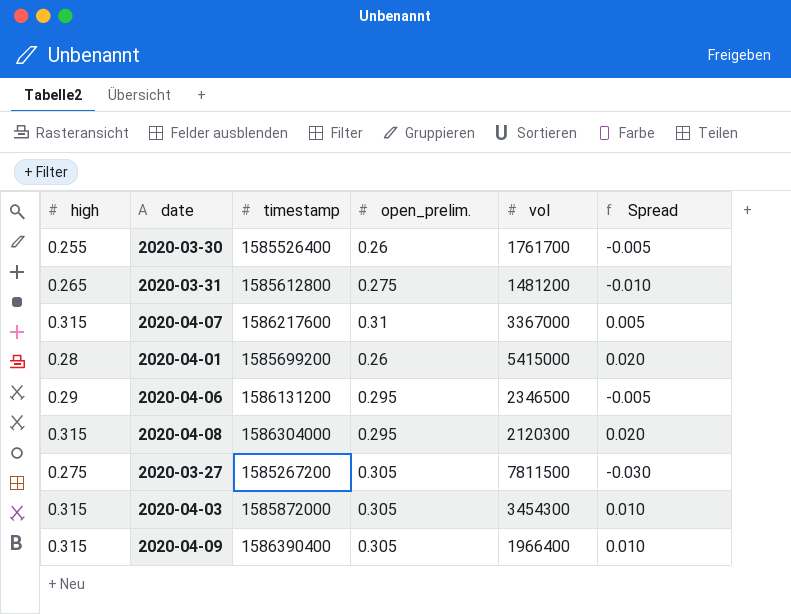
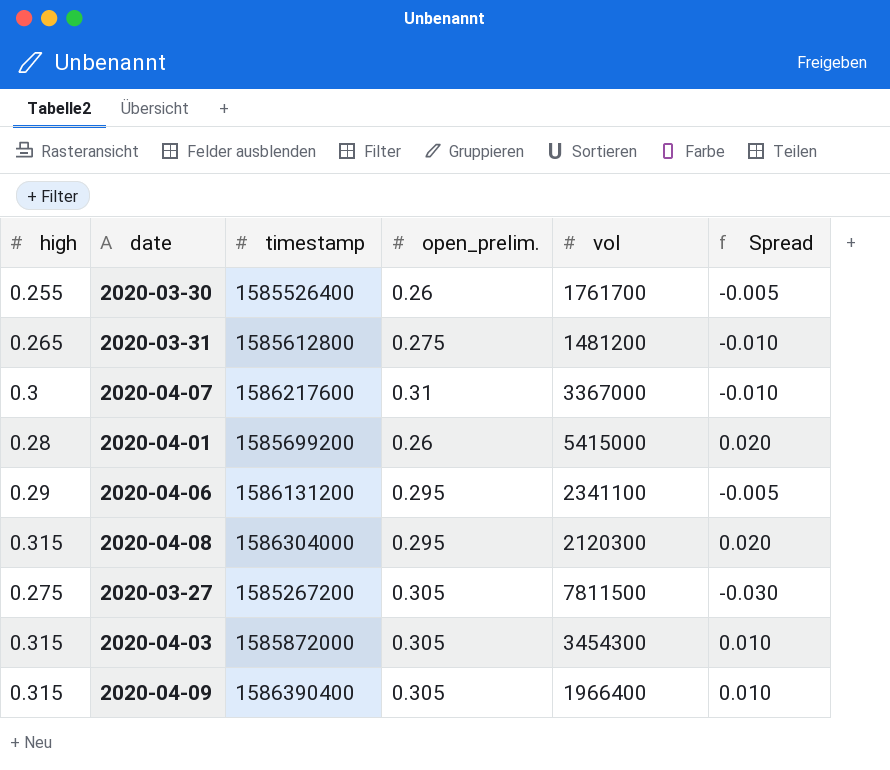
2020-04-07 | high: 0.315 -> 0.3
2020-04-07 | Spread: 0.005 -> -0.010
2020-04-06 | vol: 2346500 -> 2341100

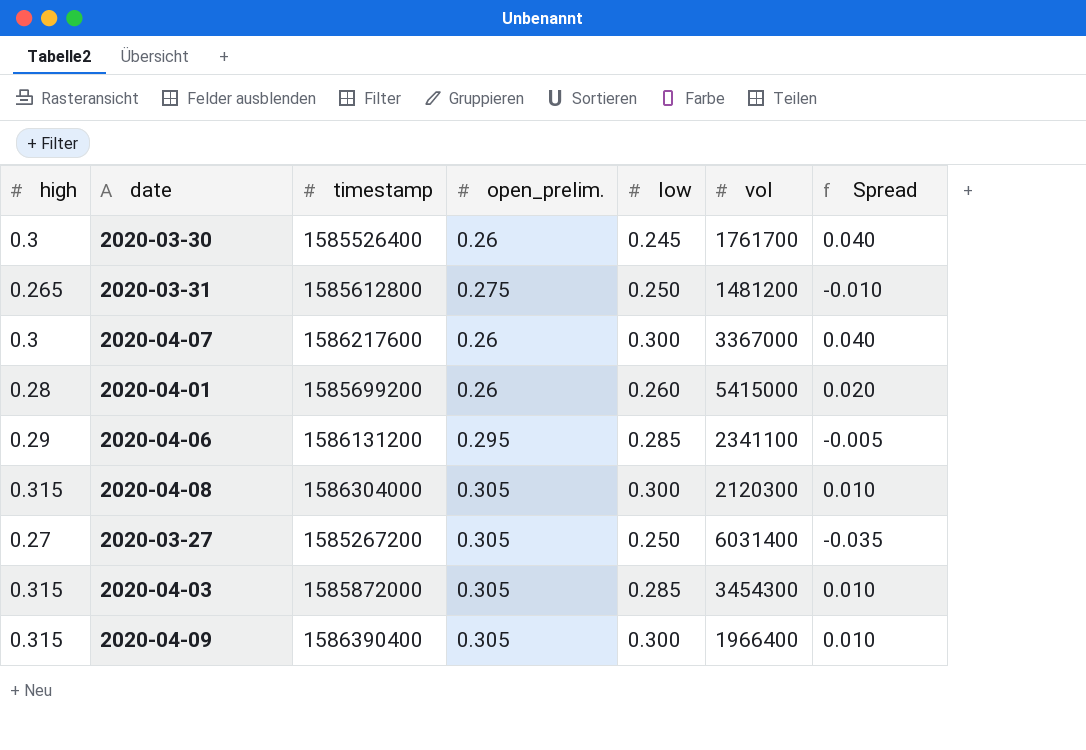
column low | position: none -> 5
2020-03-30 | high: 0.255 -> 0.3
2020-03-30 | Spread: -0.005 -> 0.040
2020-04-07 | open_prelim.: 0.31 -> 0.26
2020-04-07 | Spread: -0.010 -> 0.040
2020-04-08 | open_prelim.: 0.295 -> 0.305
2020-04-08 | Spread: 0.020 -> 0.010
2020-03-27 | high: 0.275 -> 0.27
2020-03-27 | vol: 7811500 -> 6031400
2020-03-27 | Spread: -0.030 -> -0.035

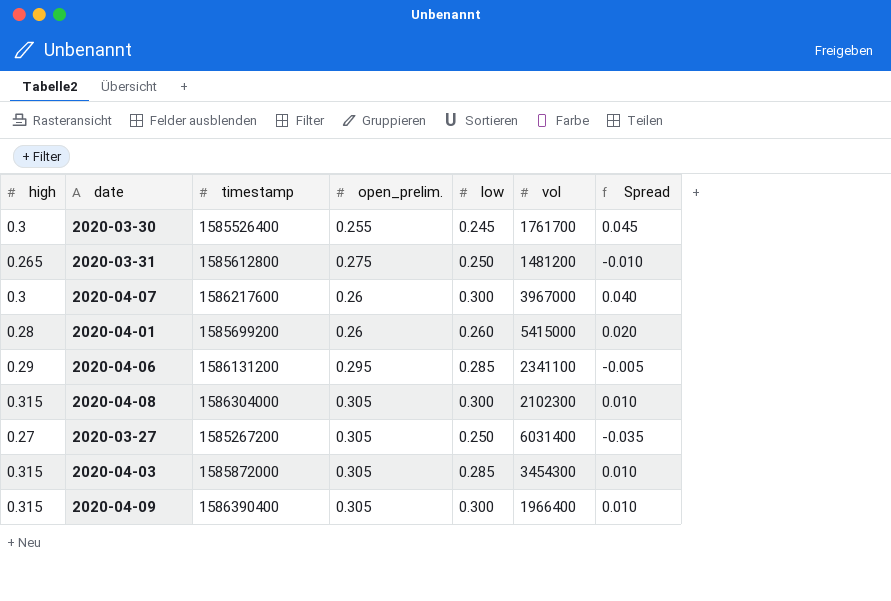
2020-03-30 | open_prelim.: 0.26 -> 0.255
2020-03-30 | Spread: 0.040 -> 0.045
2020-04-07 | vol: 3367000 -> 3967000
2020-04-08 | vol: 2120300 -> 2102300

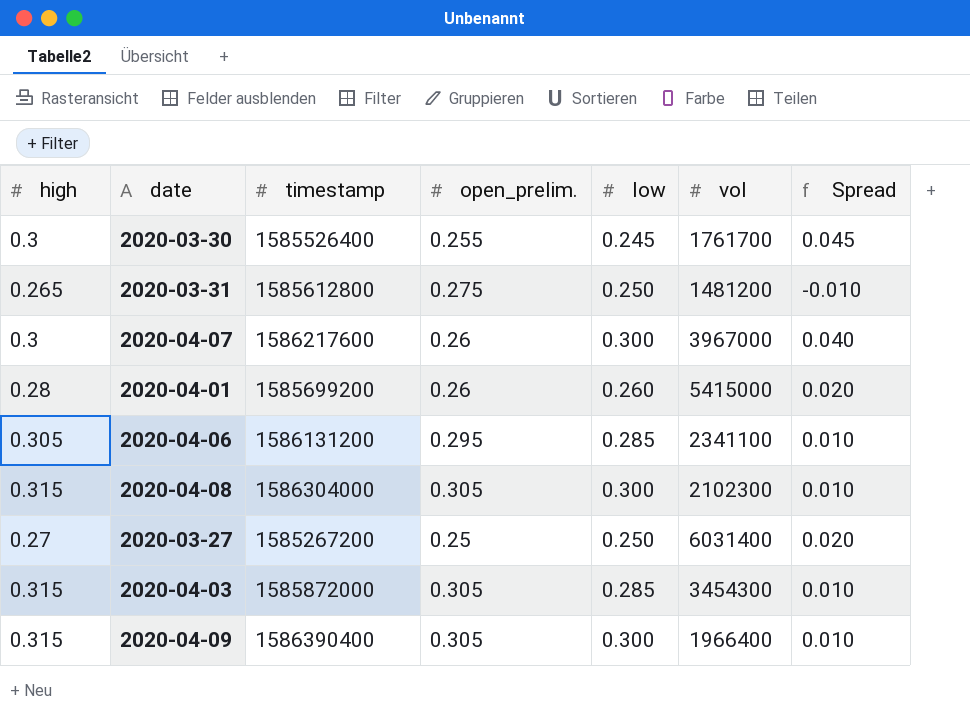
2020-04-06 | high: 0.29 -> 0.305
2020-04-06 | Spread: -0.005 -> 0.010
2020-03-27 | open_prelim.: 0.305 -> 0.25
2020-03-27 | Spread: -0.035 -> 0.020

